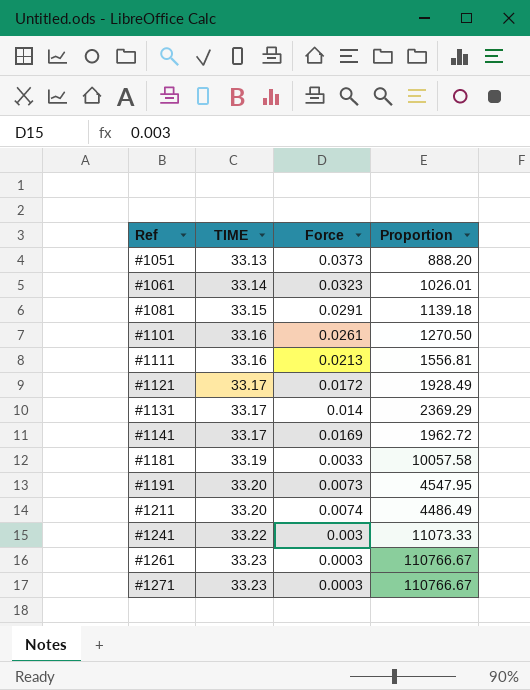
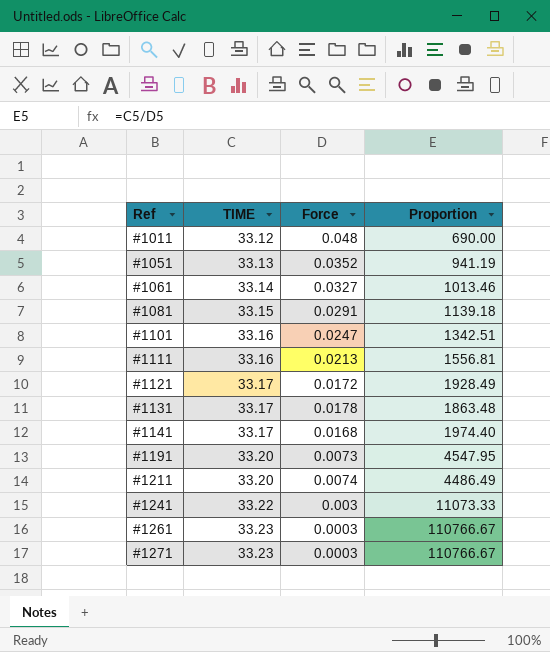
row #1181: 33.19 | 0.0033 | 10057.58 -> none
row #1011: none -> 33.12 | 0.048 | 690.00
#1051 | Force: 0.0373 -> 0.0352
#1051 | Proportion: 888.20 -> 941.19
#1061 | Force: 0.0323 -> 0.0327
#1061 | Proportion: 1026.01 -> 1013.46
#1101 | Force: 0.0261 -> 0.0247
#1101 | Proportion: 1270.50 -> 1342.51
#1131 | Force: 0.014 -> 0.0178
#1131 | Proportion: 2369.29 -> 1863.48
#1141 | Force: 0.0169 -> 0.0168
#1141 | Proportion: 1962.72 -> 1974.40

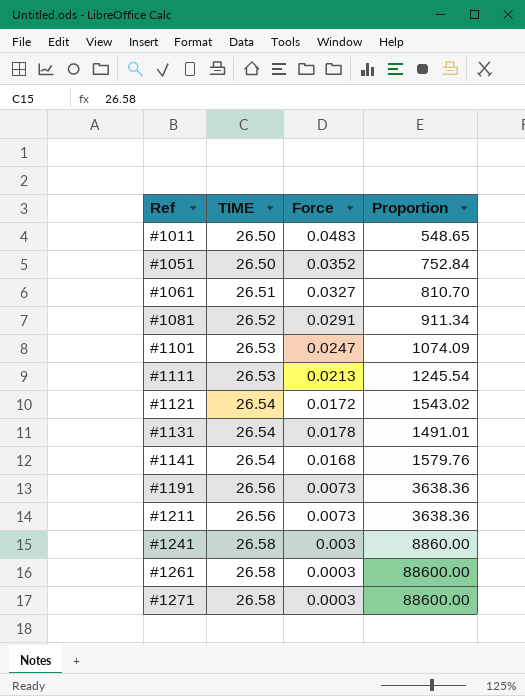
#1011 | TIME: 33.12 -> 26.50
#1011 | Force: 0.048 -> 0.0483
#1011 | Proportion: 690.00 -> 548.65
#1051 | TIME: 33.13 -> 26.50
#1051 | Proportion: 941.19 -> 752.84
#1061 | TIME: 33.14 -> 26.51
#1061 | Proportion: 1013.46 -> 810.70
#1081 | TIME: 33.15 -> 26.52
#1081 | Proportion: 1139.18 -> 911.34
#1101 | TIME: 33.16 -> 26.53
#1101 | Proportion: 1342.51 -> 1074.09
#1111 | TIME: 33.16 -> 26.53
#1111 | Proportion: 1556.81 -> 1245.54
#1121 | TIME: 33.17 -> 26.54
#1121 | Proportion: 1928.49 -> 1543.02
#1131 | TIME: 33.17 -> 26.54
#1131 | Proportion: 1863.48 -> 1491.01
#1141 | TIME: 33.17 -> 26.54
#1141 | Proportion: 1974.40 -> 1579.76
#1191 | TIME: 33.20 -> 26.56
#1191 | Proportion: 4547.95 -> 3638.36
#1211 | TIME: 33.20 -> 26.56
#1211 | Force: 0.0074 -> 0.0073
#1211 | Proportion: 4486.49 -> 3638.36
#1241 | TIME: 33.22 -> 26.58
#1241 | Proportion: 11073.33 -> 8860.00
#1261 | TIME: 33.23 -> 26.58
#1261 | Proportion: 110766.67 -> 88600.00
#1271 | TIME: 33.23 -> 26.58
#1271 | Proportion: 110766.67 -> 88600.00

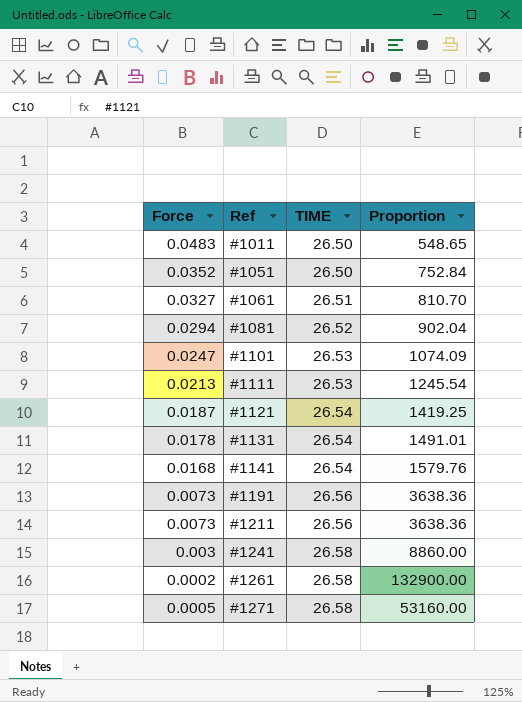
column Force | position: 3 -> 1
#1081 | Force: 0.0291 -> 0.0294
#1081 | Proportion: 911.34 -> 902.04
#1121 | Force: 0.0172 -> 0.0187
#1121 | Proportion: 1543.02 -> 1419.25
#1261 | Force: 0.0003 -> 0.0002
#1261 | Proportion: 88600.00 -> 132900.00
#1271 | Force: 0.0003 -> 0.0005
#1271 | Proportion: 88600.00 -> 53160.00

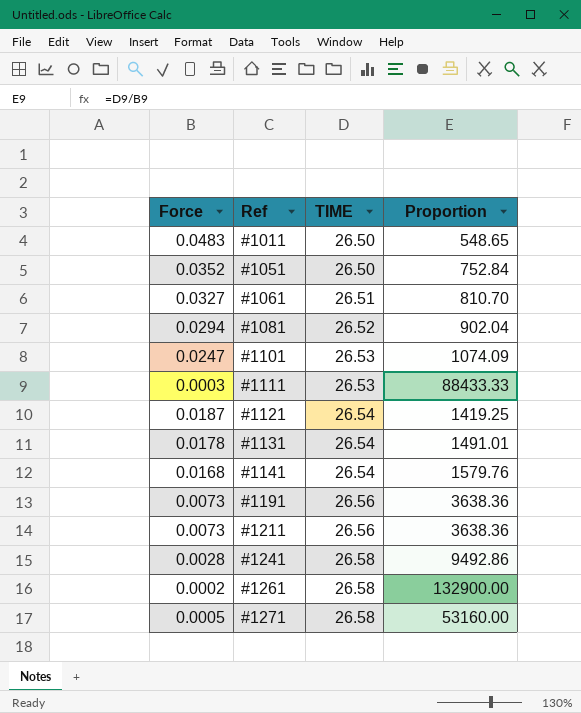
#1111 | Force: 0.0213 -> 0.0003
#1111 | Proportion: 1245.54 -> 88433.33
#1241 | Force: 0.003 -> 0.0028
#1241 | Proportion: 8860.00 -> 9492.86

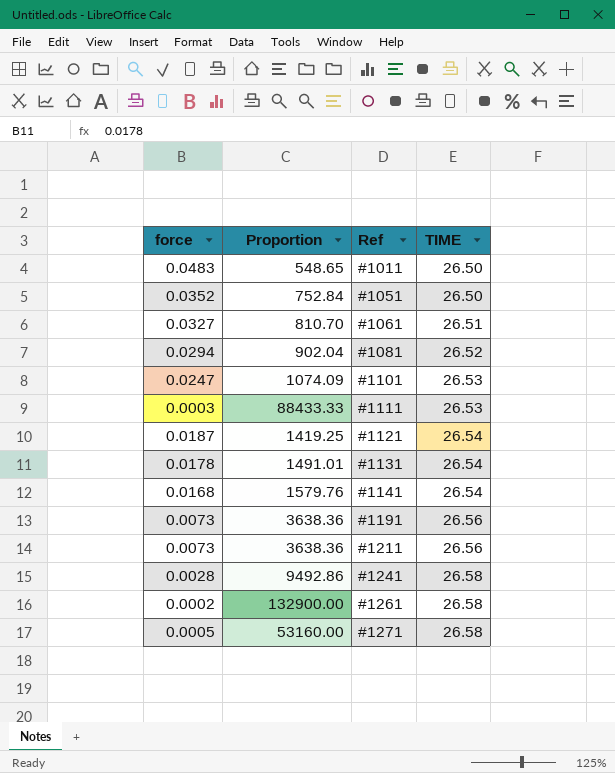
column name: Force -> force
column Proportion | position: 4 -> 2

